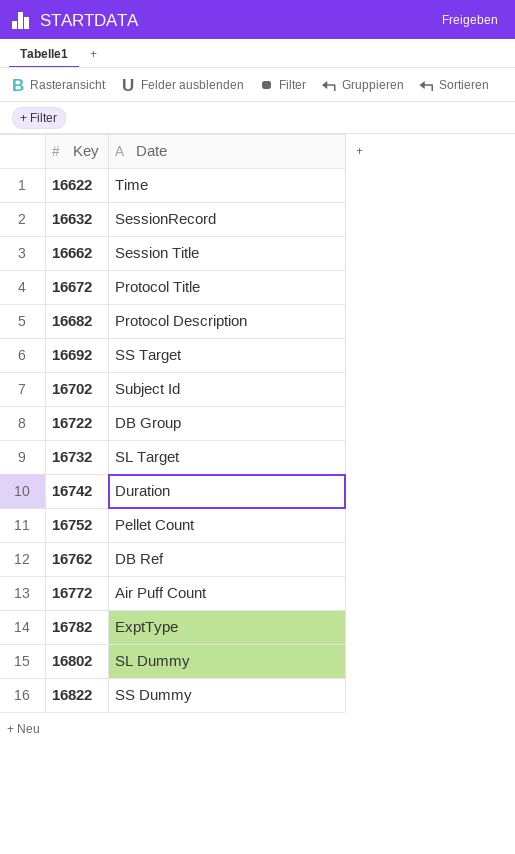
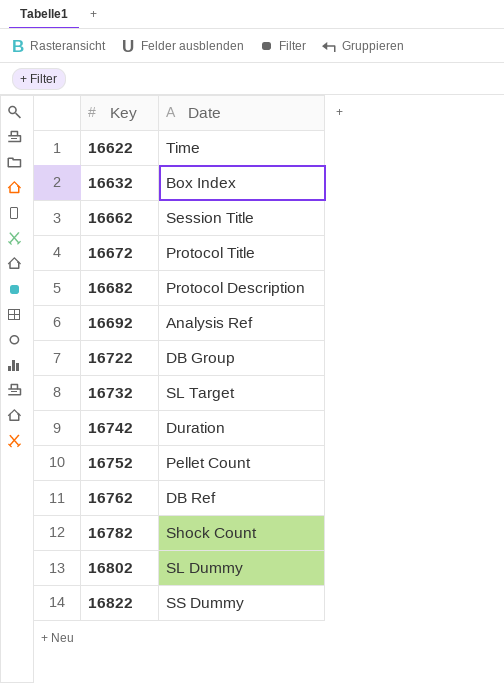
row 16702: Subject Id -> none
row 16772: Air Puff Count -> none
16632 | Date: SessionRecord -> Box Index
16692 | Date: SS Target -> Analysis Ref
16782 | Date: ExptType -> Shock Count

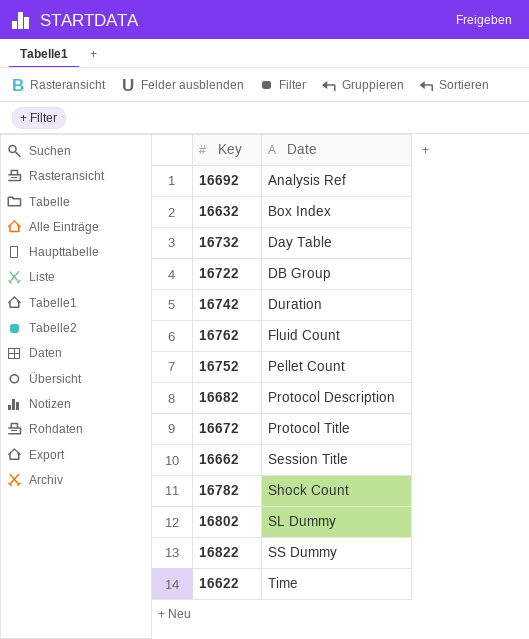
row order: Key ascending -> Date ascending
16732 | Date: SL Target -> Day Table
16762 | Date: DB Ref -> Fluid Count

